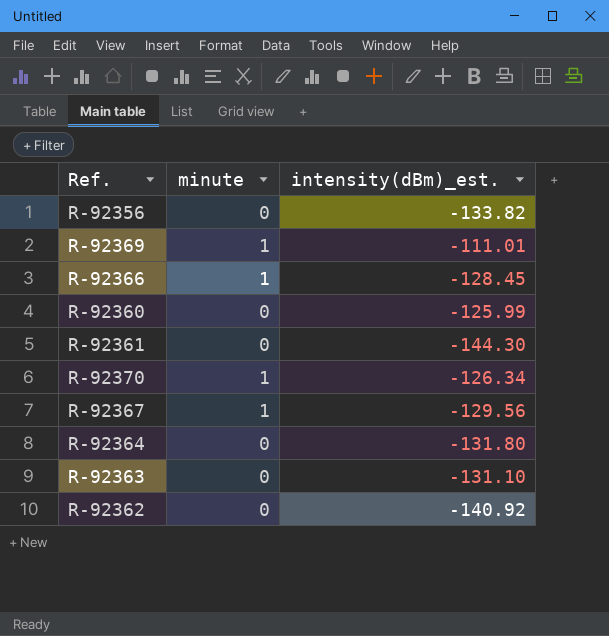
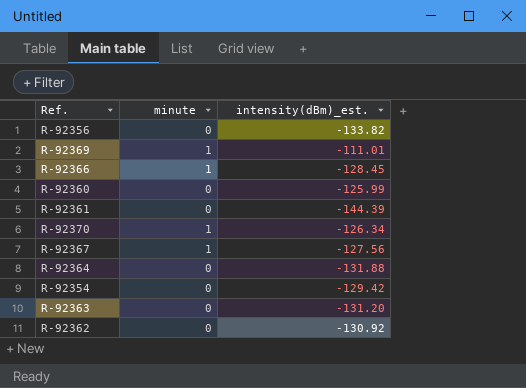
R-92361 | intensity(dBm)_est.: -144.30 -> -144.39
R-92367 | intensity(dBm)_est.: -129.56 -> -127.56
R-92364 | intensity(dBm)_est.: -131.80 -> -131.88
row R-92354: none -> 0 | -129.42
R-92363 | intensity(dBm)_est.: -131.10 -> -131.20
R-92362 | intensity(dBm)_est.: -140.92 -> -130.92

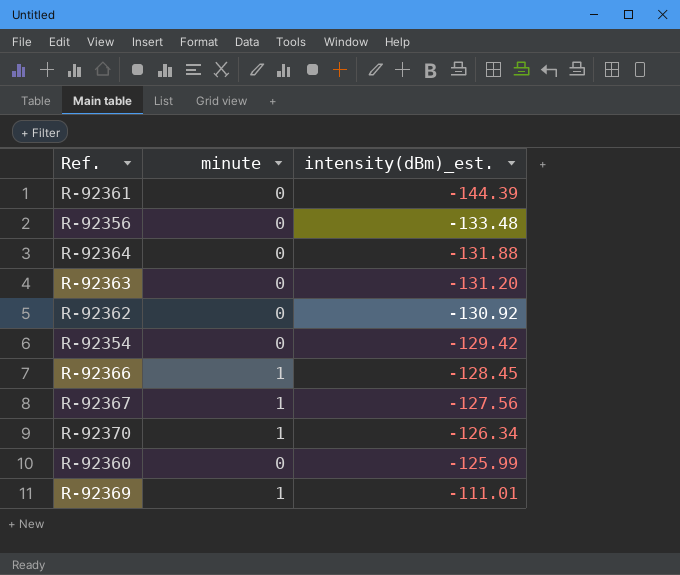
row order: none -> intensity(dBm)_est. ascending
R-92356 | intensity(dBm)_est.: -133.82 -> -133.48

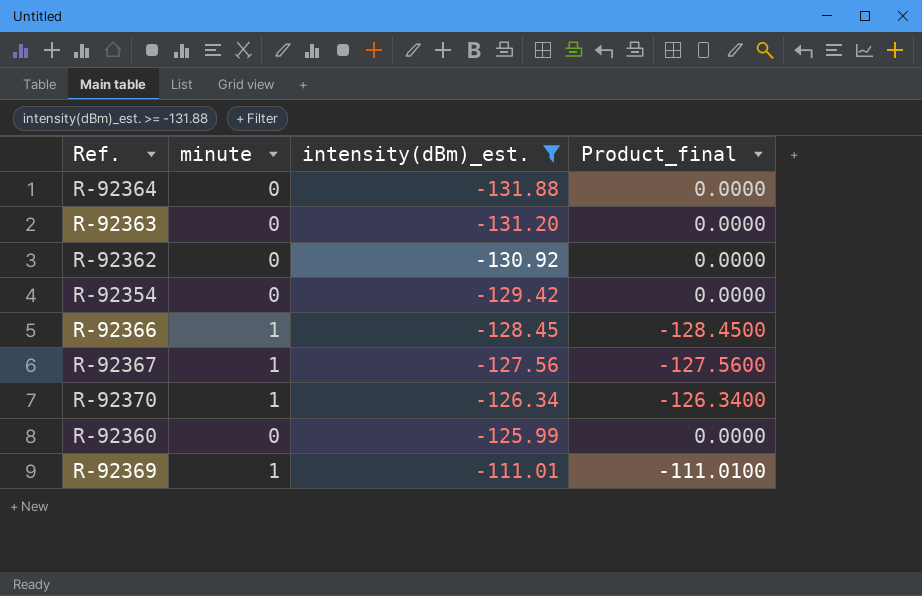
filter: none -> intensity(dBm)_est. >= -131.88
column Product_final | formula: none -> [minute] * [intensity(dBm)_est.]

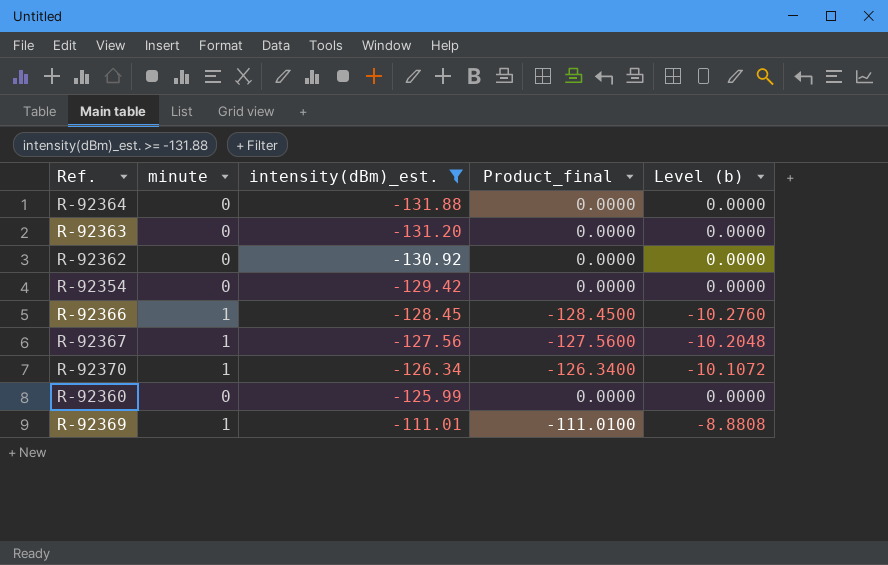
column Level (b) | formula: none -> [Product_final] * 0.08

